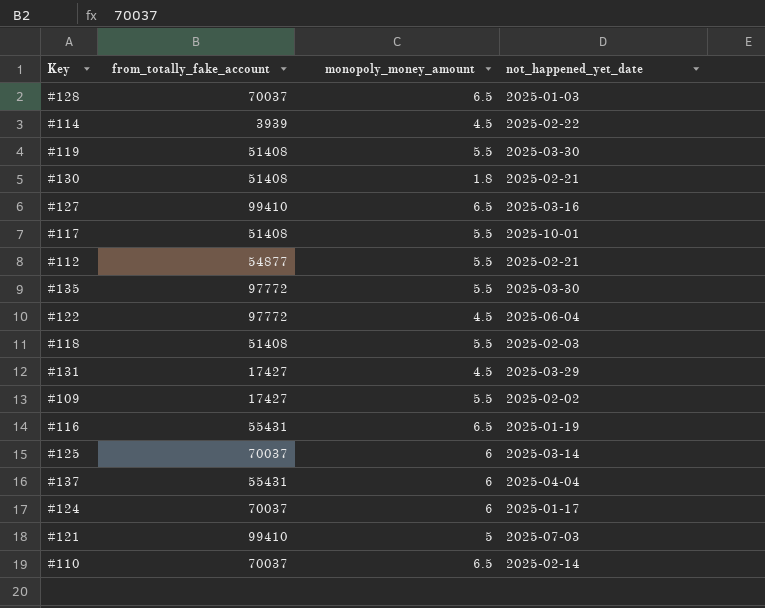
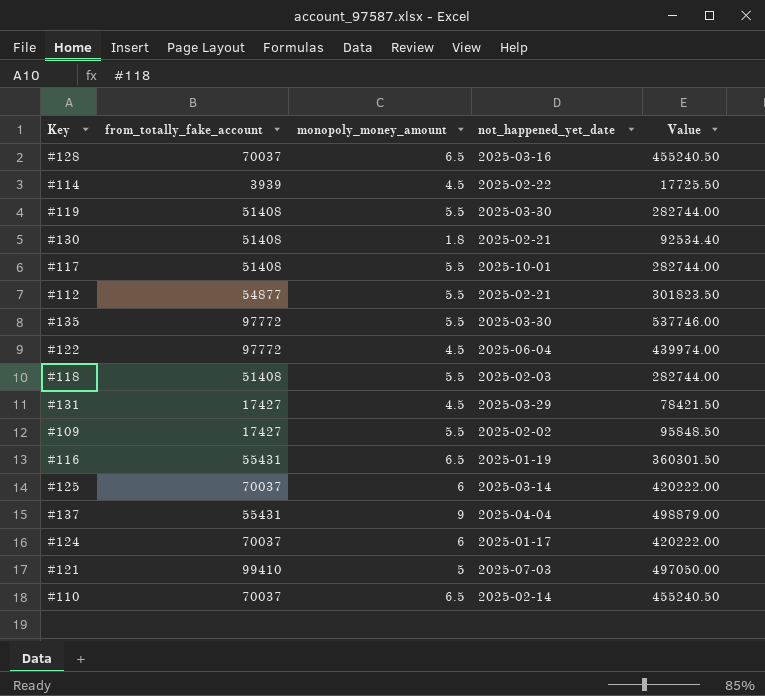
column Value | formula: none -> [from_totally_fake_account] * [monopoly_money_amount]
row #127: 99410 | 6.5 | 2025-03-16 -> none
#128 | not_happened_yet_date: 2025-01-03 -> 2025-03-16
#137 | monopoly_money_amount: 6 -> 9

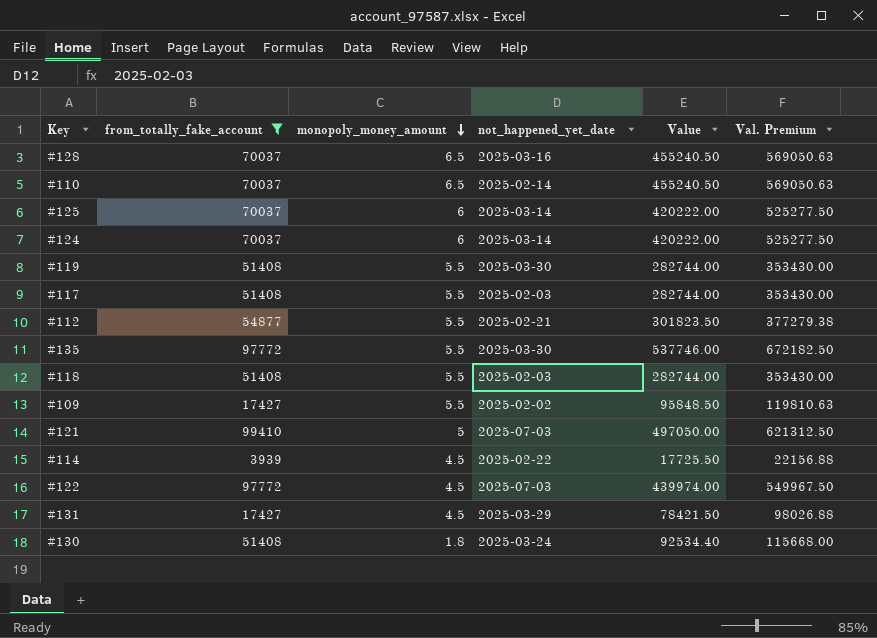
filter: none -> from_totally_fake_account != 55431
row order: none -> monopoly_money_amount descending
column Val. Premium | formula: none -> [Value] * 1.25
#124 | not_happened_yet_date: 2025-01-17 -> 2025-03-14
#117 | not_happened_yet_date: 2025-10-01 -> 2025-02-03
#122 | not_happened_yet_date: 2025-06-04 -> 2025-07-03
#130 | not_happened_yet_date: 2025-02-21 -> 2025-03-24

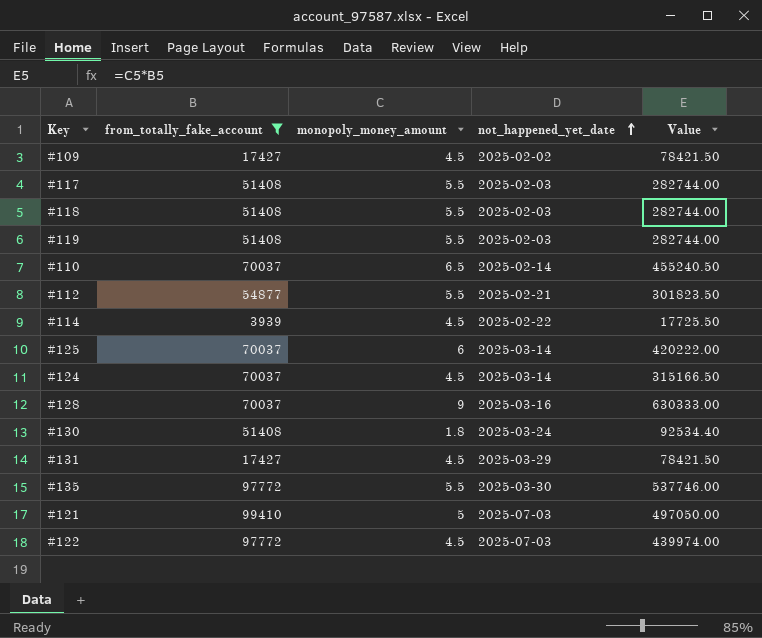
row order: monopoly_money_amount descending -> not_happened_yet_date ascending
column Val. Premium | formula: [Value] * 1.25 -> none
#109 | monopoly_money_amount: 5.5 -> 4.5
#109 | Value: 95848.50 -> 78421.50
#119 | not_happened_yet_date: 2025-03-30 -> 2025-02-03
#124 | monopoly_money_amount: 6 -> 4.5
#124 | Value: 420222.00 -> 315166.50
#128 | monopoly_money_amount: 6.5 -> 9
#128 | Value: 455240.50 -> 630333.00

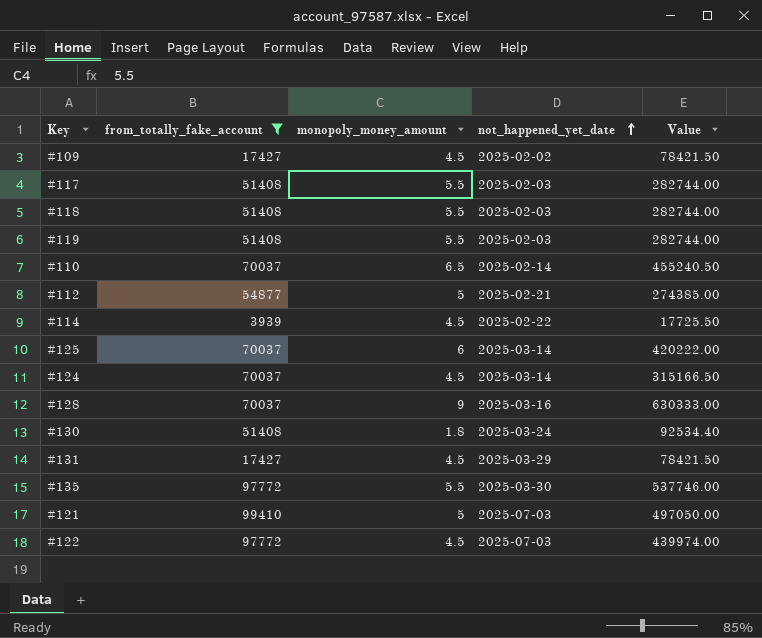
#112 | monopoly_money_amount: 5.5 -> 5
#112 | Value: 301823.50 -> 274385.00

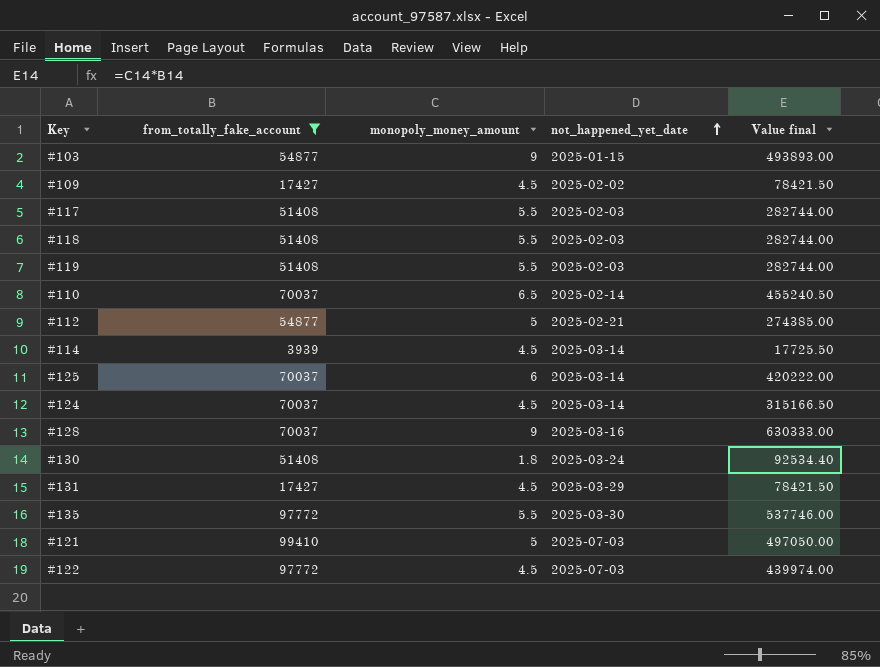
column name: Value -> Value final
row #103: none -> 54877 | 9 | 2025-01-15 | 493893.00
#114 | not_happened_yet_date: 2025-02-22 -> 2025-03-14

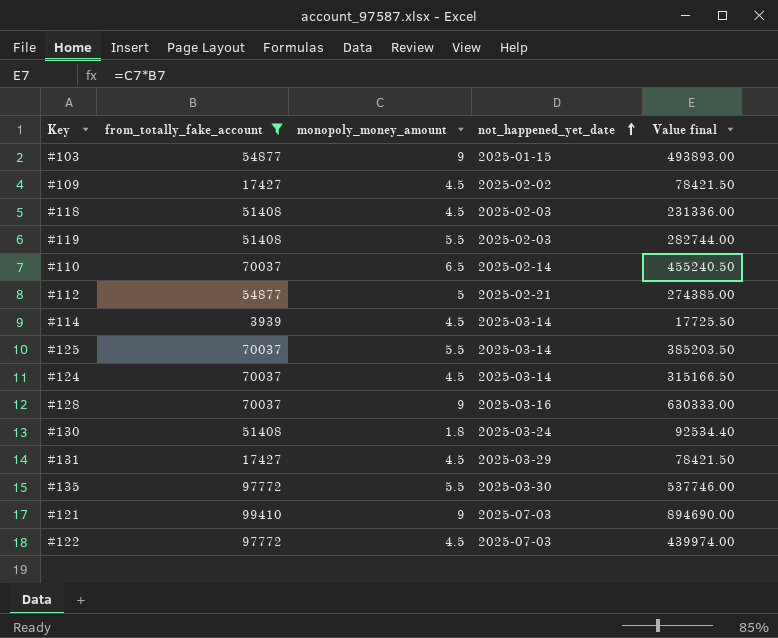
row #117: 51408 | 5.5 | 2025-02-03 | 282744.00 -> none
#118 | monopoly_money_amount: 5.5 -> 4.5
#118 | Value final: 282744.00 -> 231336.00
#125 | monopoly_money_amount: 6 -> 5.5
#125 | Value final: 420222.00 -> 385203.50
#121 | monopoly_money_amount: 5 -> 9
#121 | Value final: 497050.00 -> 894690.00

